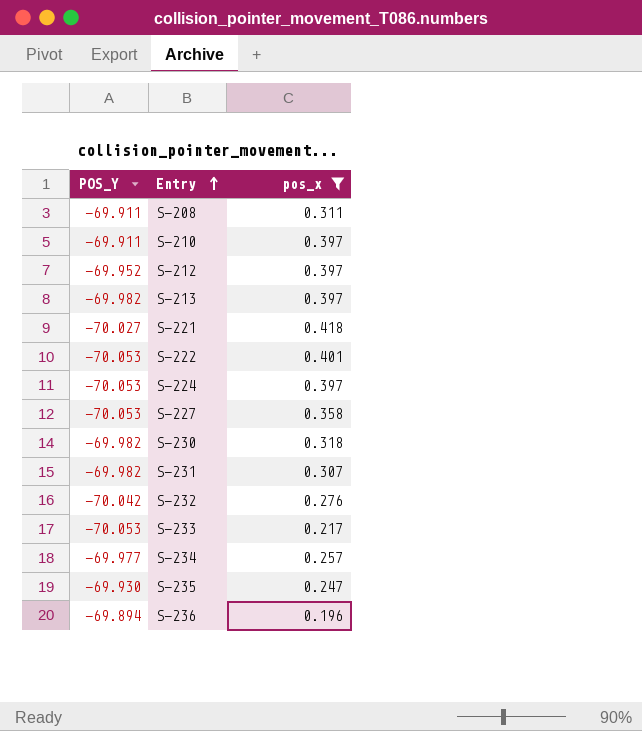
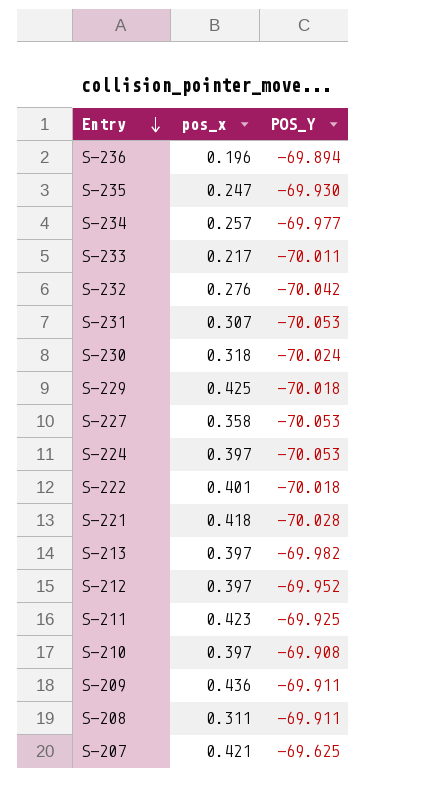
filter: pos_x <= 0.418 -> none
row order: Entry ascending -> Entry descending
column POS_Y | position: 1 -> 3
S-233 | POS_Y: -70.053 -> -70.011
S-231 | POS_Y: -69.982 -> -70.053
S-230 | POS_Y: -69.982 -> -70.024
S-222 | POS_Y: -70.053 -> -70.018
S-221 | POS_Y: -70.027 -> -70.028
S-210 | POS_Y: -69.911 -> -69.908

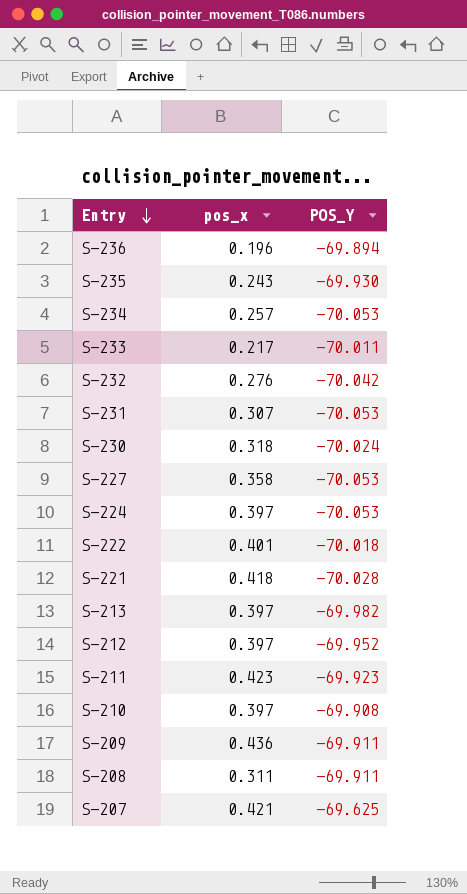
row S-229: 0.425 | -70.018 -> none
S-235 | pos_x: 0.247 -> 0.243
S-234 | POS_Y: -69.977 -> -70.053
S-211 | POS_Y: -69.925 -> -69.923

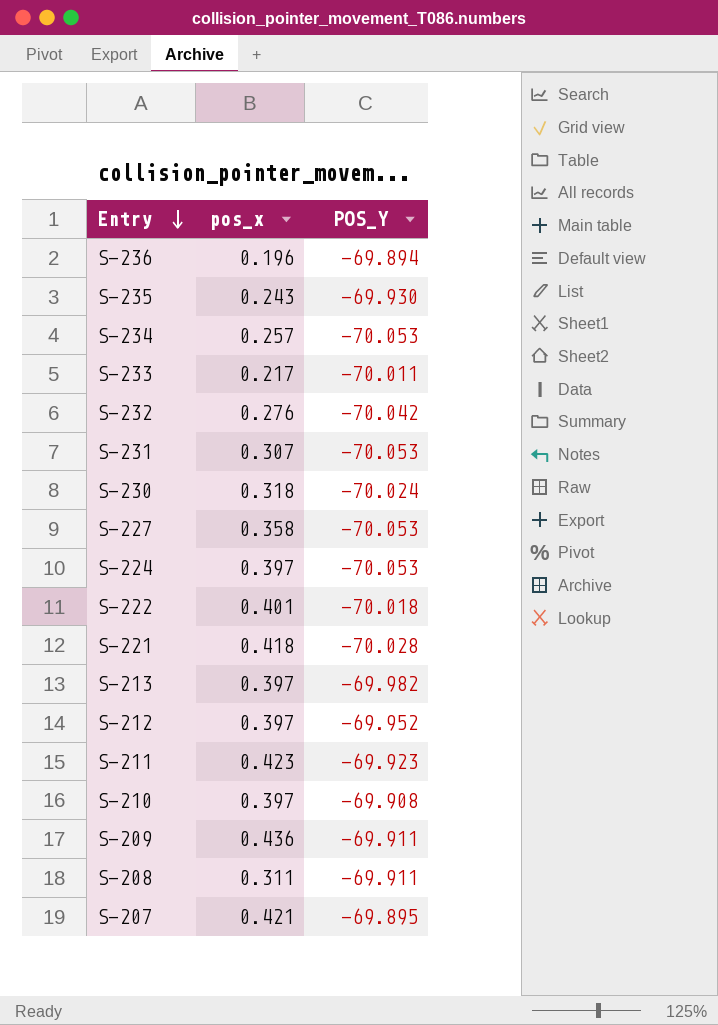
S-207 | POS_Y: -69.625 -> -69.895

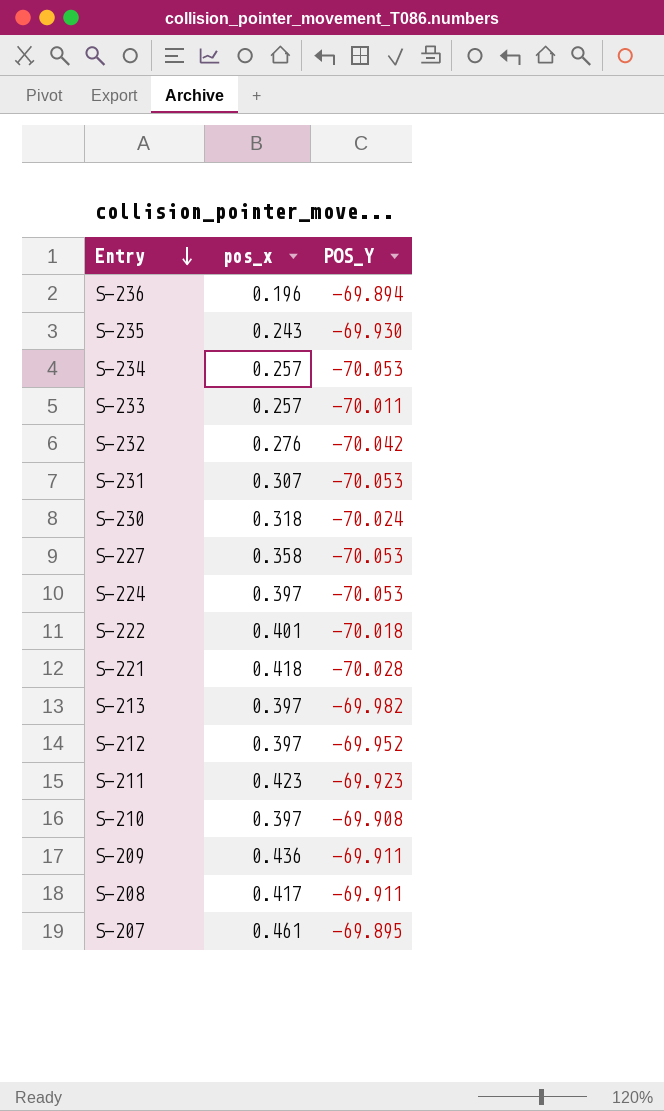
S-233 | pos_x: 0.217 -> 0.257
S-208 | pos_x: 0.311 -> 0.417
S-207 | pos_x: 0.421 -> 0.461

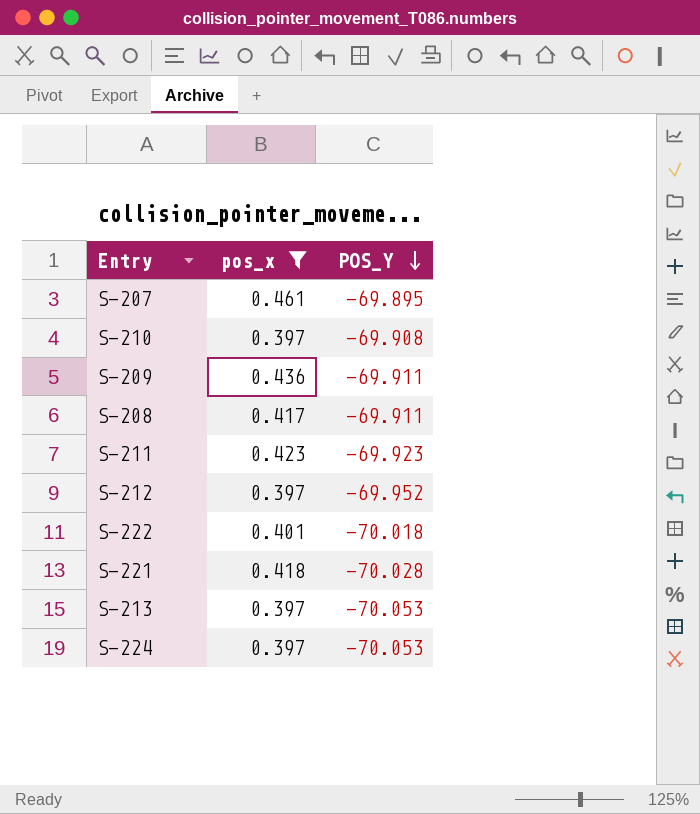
filter: none -> pos_x >= 0.397
row order: Entry descending -> POS_Y descending
S-213 | POS_Y: -69.982 -> -70.053

